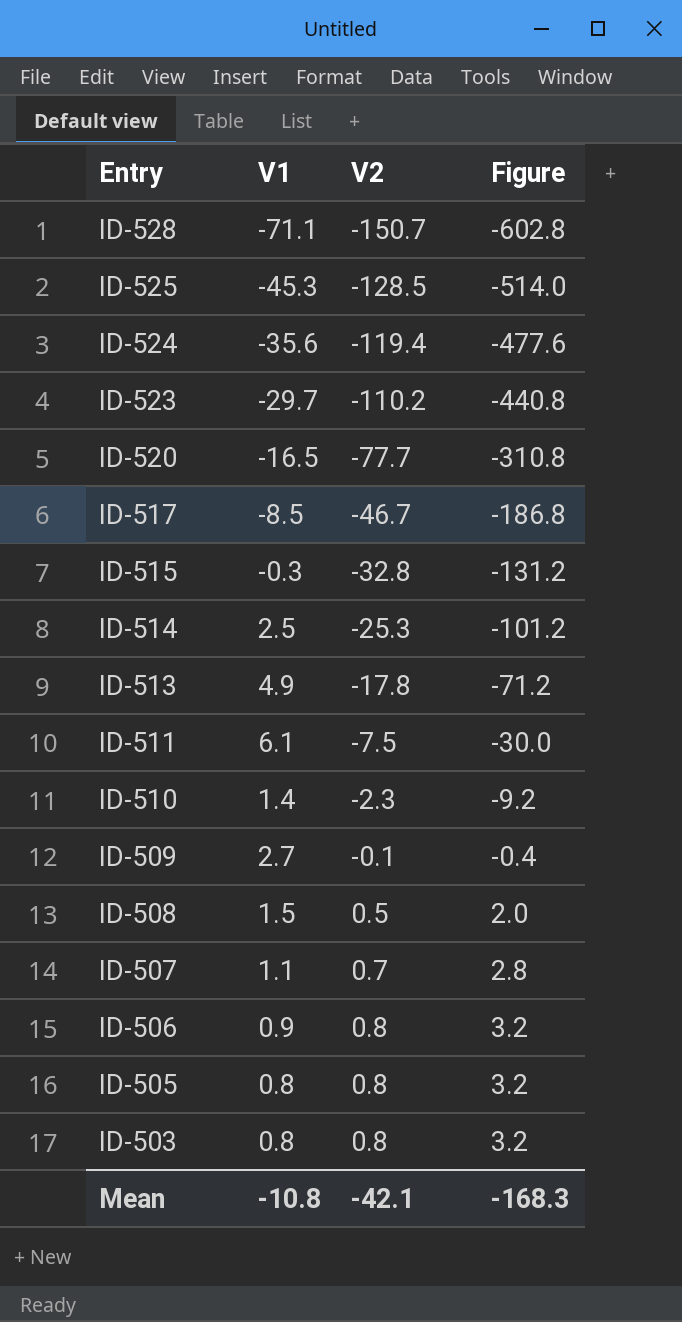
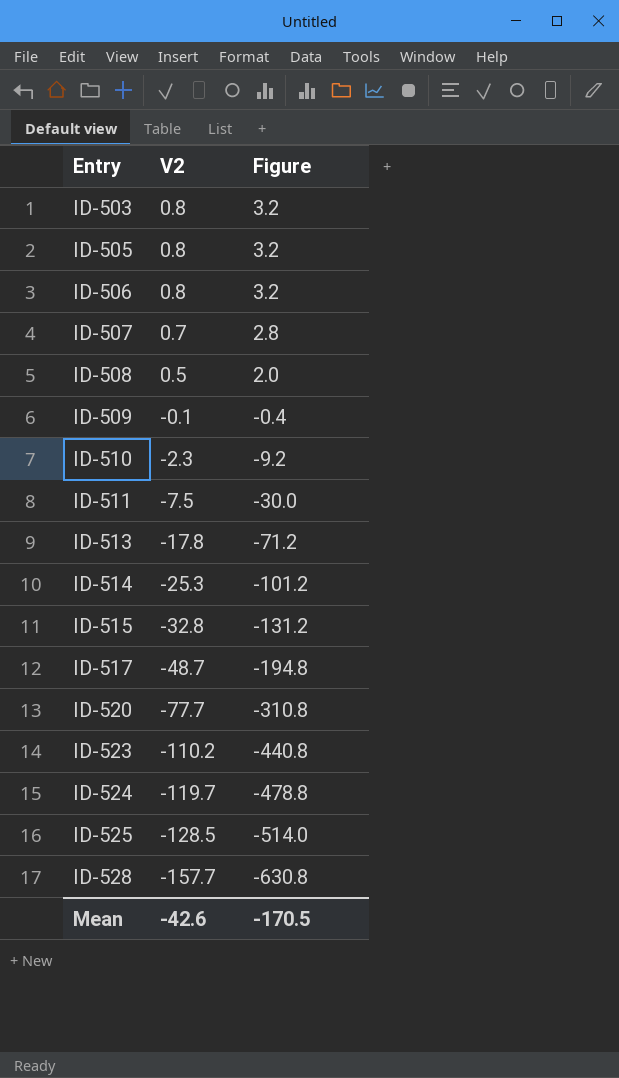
row order: Entry descending -> Entry ascending
column V1 | position: 2 -> none
ID-517 | V2: -46.7 -> -48.7
ID-517 | Figure: -186.8 -> -194.8
ID-524 | V2: -119.4 -> -119.7
ID-524 | Figure: -477.6 -> -478.8
ID-528 | V2: -150.7 -> -157.7
ID-528 | Figure: -602.8 -> -630.8
Mean | V2: -42.1 -> -42.6
Mean | Figure: -168.3 -> -170.5

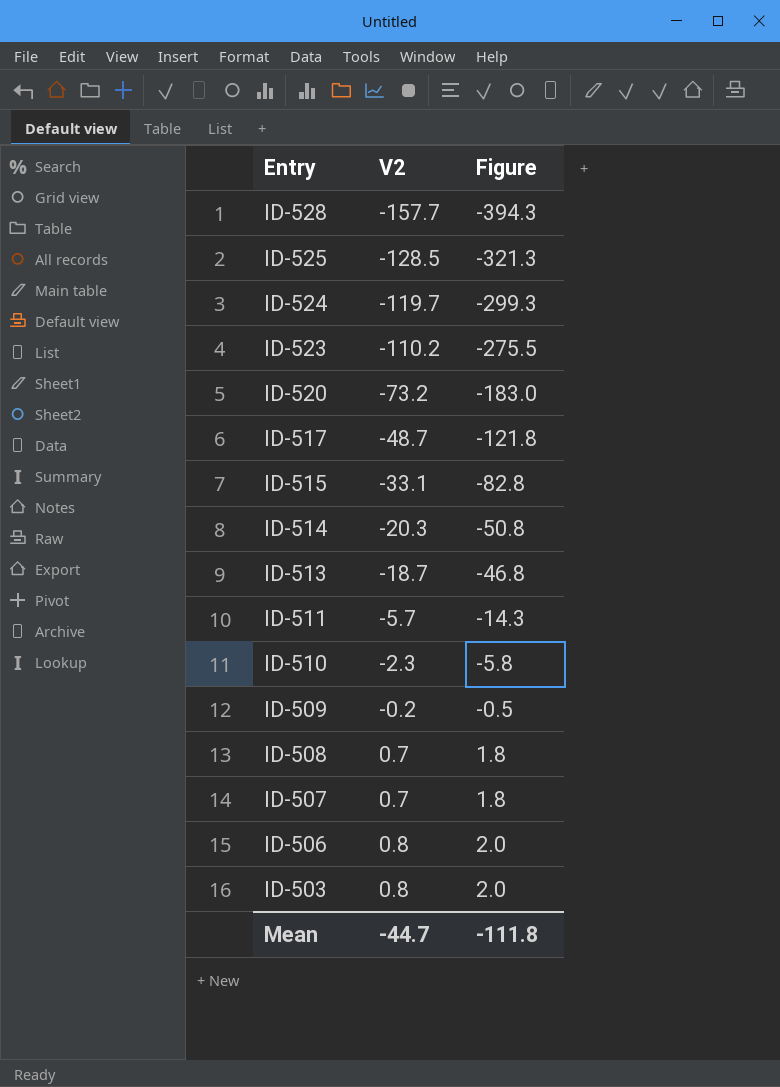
row order: Entry ascending -> Entry descending
column Figure | formula: [V2] * 4 -> [V2] * 2.5
row ID-505: 0.8 | 3.2 -> none
ID-520 | V2: -77.7 -> -73.2
ID-515 | V2: -32.8 -> -33.1
ID-514 | V2: -25.3 -> -20.3
ID-513 | V2: -17.8 -> -18.7
ID-511 | V2: -7.5 -> -5.7
ID-509 | V2: -0.1 -> -0.2
ID-508 | V2: 0.5 -> 0.7
Mean | V2: -42.6 -> -44.7
Mean | Figure: -170.5 -> -111.8

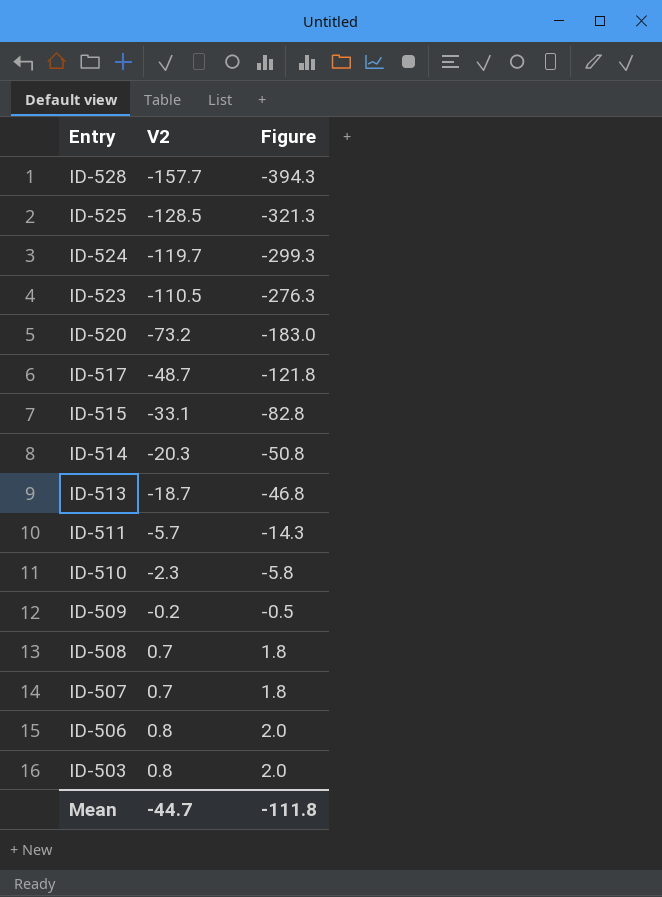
ID-523 | V2: -110.2 -> -110.5
ID-523 | Figure: -275.5 -> -276.3

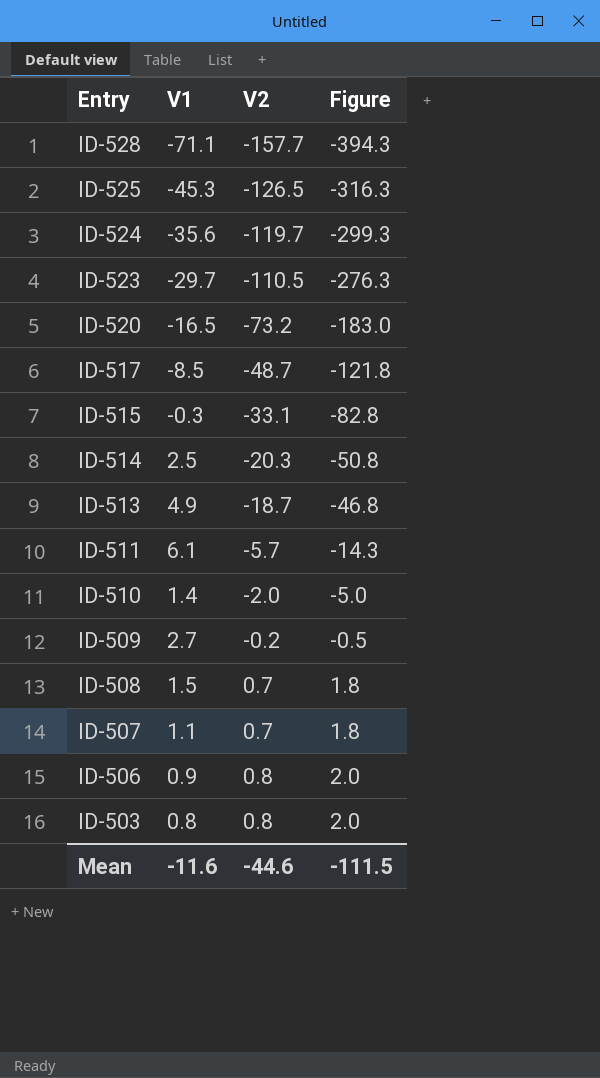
column V1 | position: none -> 2
ID-525 | V2: -128.5 -> -126.5
ID-525 | Figure: -321.3 -> -316.3
ID-510 | V2: -2.3 -> -2.0
ID-510 | Figure: -5.8 -> -5.0
Mean | V2: -44.7 -> -44.6
Mean | Figure: -111.8 -> -111.5

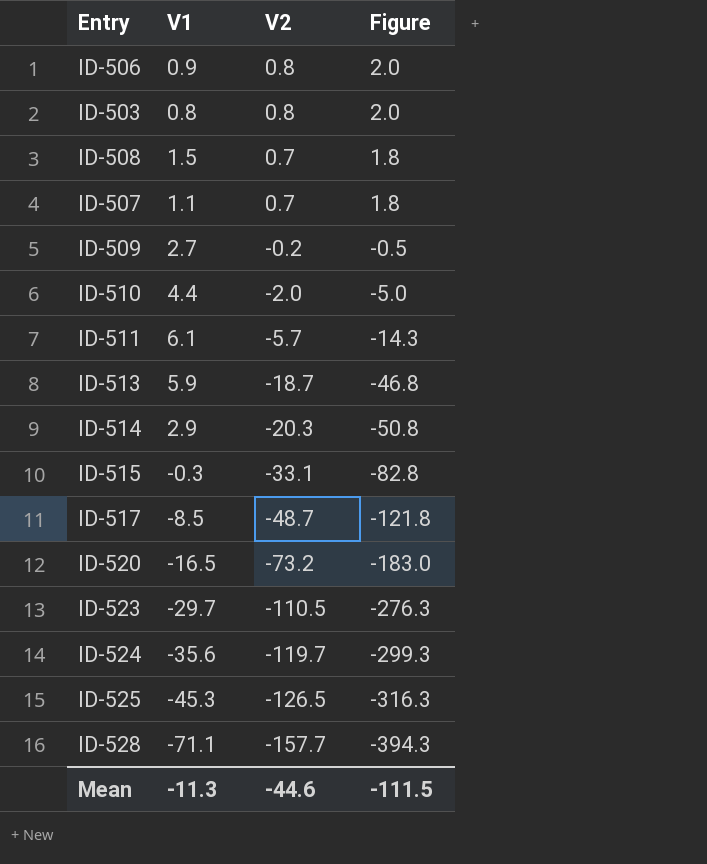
row order: Entry descending -> V2 descending
ID-510 | V1: 1.4 -> 4.4
ID-513 | V1: 4.9 -> 5.9
ID-514 | V1: 2.5 -> 2.9
Mean | V1: -11.6 -> -11.3

